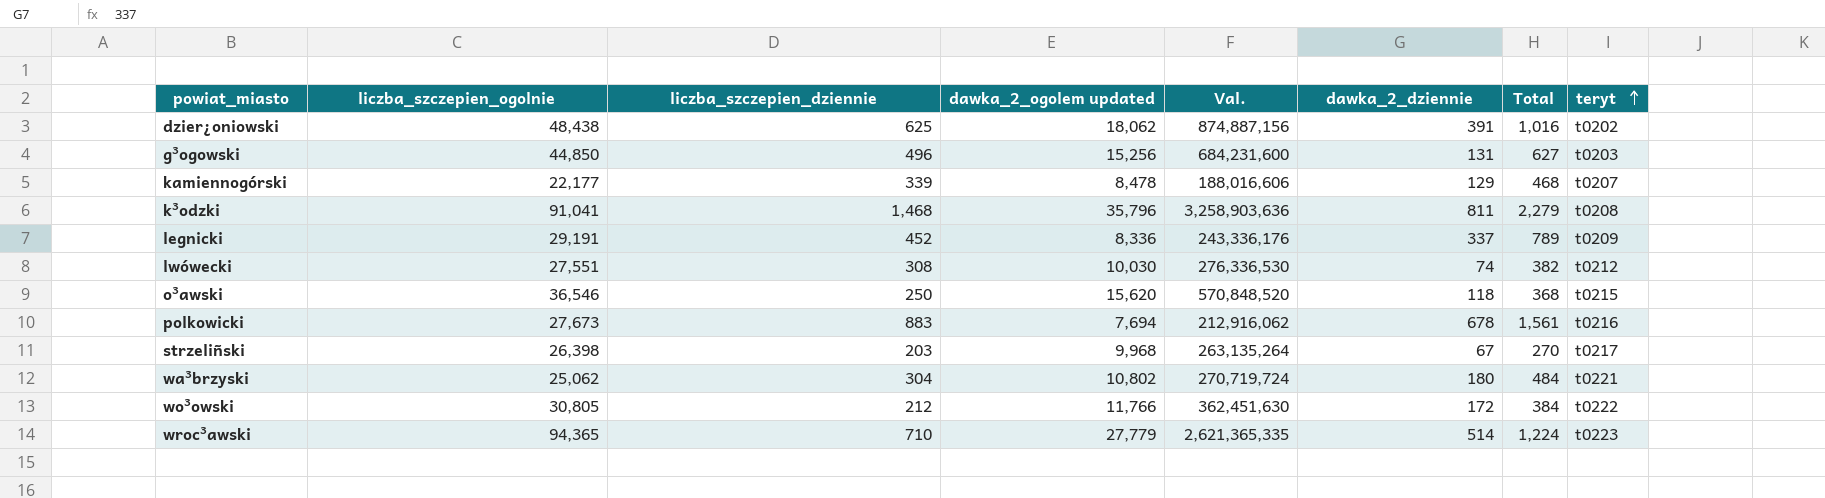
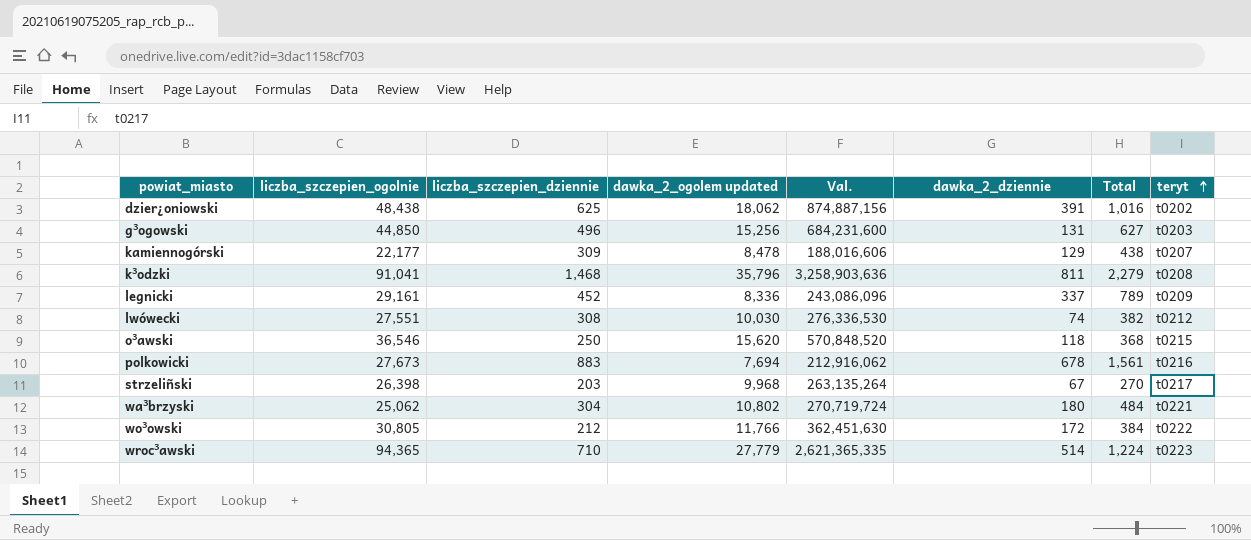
kamiennogórski | liczba_szczepien_dziennie: 339 -> 309
kamiennogórski | Total: 468 -> 438
legnicki | liczba_szczepien_ogolnie: 29,191 -> 29,161
legnicki | Val.: 243,336,176 -> 243,086,096

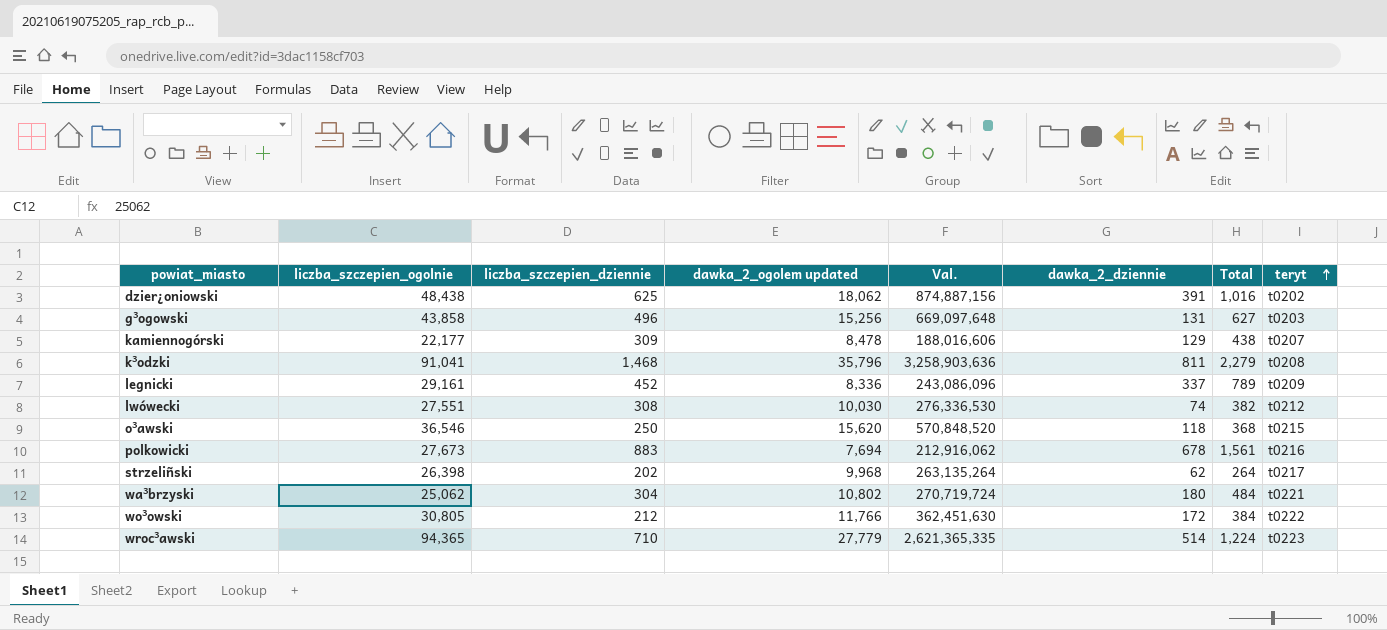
g³ogowski | liczba_szczepien_ogolnie: 44,850 -> 43,858
g³ogowski | Val.: 684,231,600 -> 669,097,648
strzeliñski | liczba_szczepien_dziennie: 203 -> 202
strzeliñski | dawka_2_dziennie: 67 -> 62
strzeliñski | Total: 270 -> 264

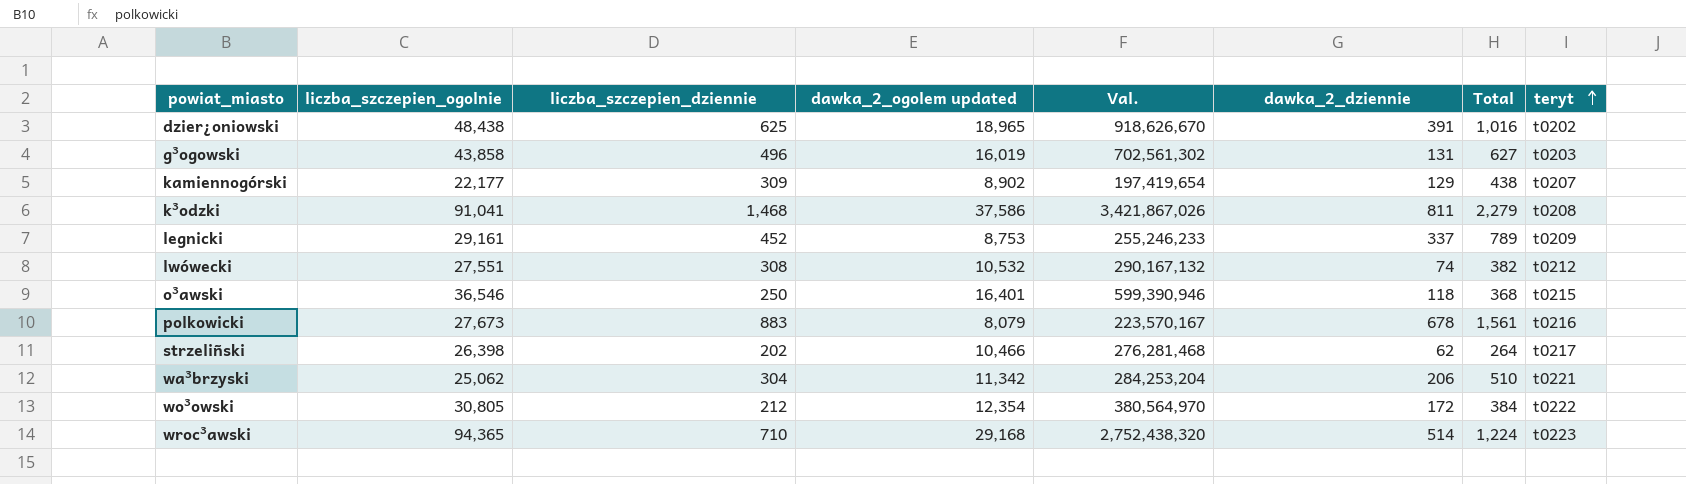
dzier¿oniowski | dawka_2_ogolem updated: 18,062 -> 18,965
dzier¿oniowski | Val.: 874,887,156 -> 918,626,670
g³ogowski | dawka_2_ogolem updated: 15,256 -> 16,019
g³ogowski | Val.: 669,097,648 -> 702,561,302
kamiennogórski | dawka_2_ogolem updated: 8,478 -> 8,902
kamiennogórski | Val.: 188,016,606 -> 197,419,654
k³odzki | dawka_2_ogolem updated: 35,796 -> 37,586
k³odzki | Val.: 3,258,903,636 -> 3,421,867,026
legnicki | dawka_2_ogolem updated: 8,336 -> 8,753
legnicki | Val.: 243,086,096 -> 255,246,233
lwówecki | dawka_2_ogolem updated: 10,030 -> 10,532
lwówecki | Val.: 276,336,530 -> 290,167,132
o³awski | dawka_2_ogolem updated: 15,620 -> 16,401
o³awski | Val.: 570,848,520 -> 599,390,946
polkowicki | dawka_2_ogolem updated: 7,694 -> 8,079
polkowicki | Val.: 212,916,062 -> 223,570,167
strzeliñski | dawka_2_ogolem updated: 9,968 -> 10,466
strzeliñski | Val.: 263,135,264 -> 276,281,468
wa³brzyski | dawka_2_ogolem updated: 10,802 -> 11,342
wa³brzyski | Val.: 270,719,724 -> 284,253,204
wa³brzyski | dawka_2_dziennie: 180 -> 206
wa³brzyski | Total: 484 -> 510
wo³owski | dawka_2_ogolem updated: 11,766 -> 12,354
wo³owski | Val.: 362,451,630 -> 380,564,970
wroc³awski | dawka_2_ogolem updated: 27,779 -> 29,168
wroc³awski | Val.: 2,621,365,335 -> 2,752,438,320

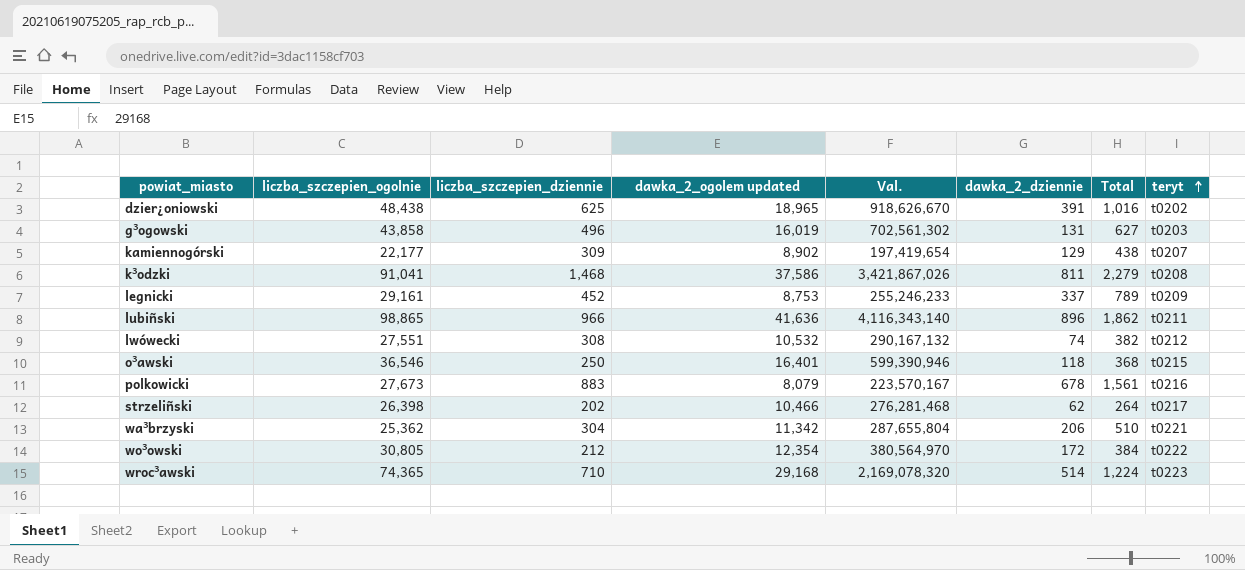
row lubiñski: none -> 98,865 | 966 | 41,636 | 4,116,343,140 | 896 | 1,862 | t0211
wa³brzyski | liczba_szczepien_ogolnie: 25,062 -> 25,362
wa³brzyski | Val.: 284,253,204 -> 287,655,804
wroc³awski | liczba_szczepien_ogolnie: 94,365 -> 74,365
wroc³awski | Val.: 2,752,438,320 -> 2,169,078,320

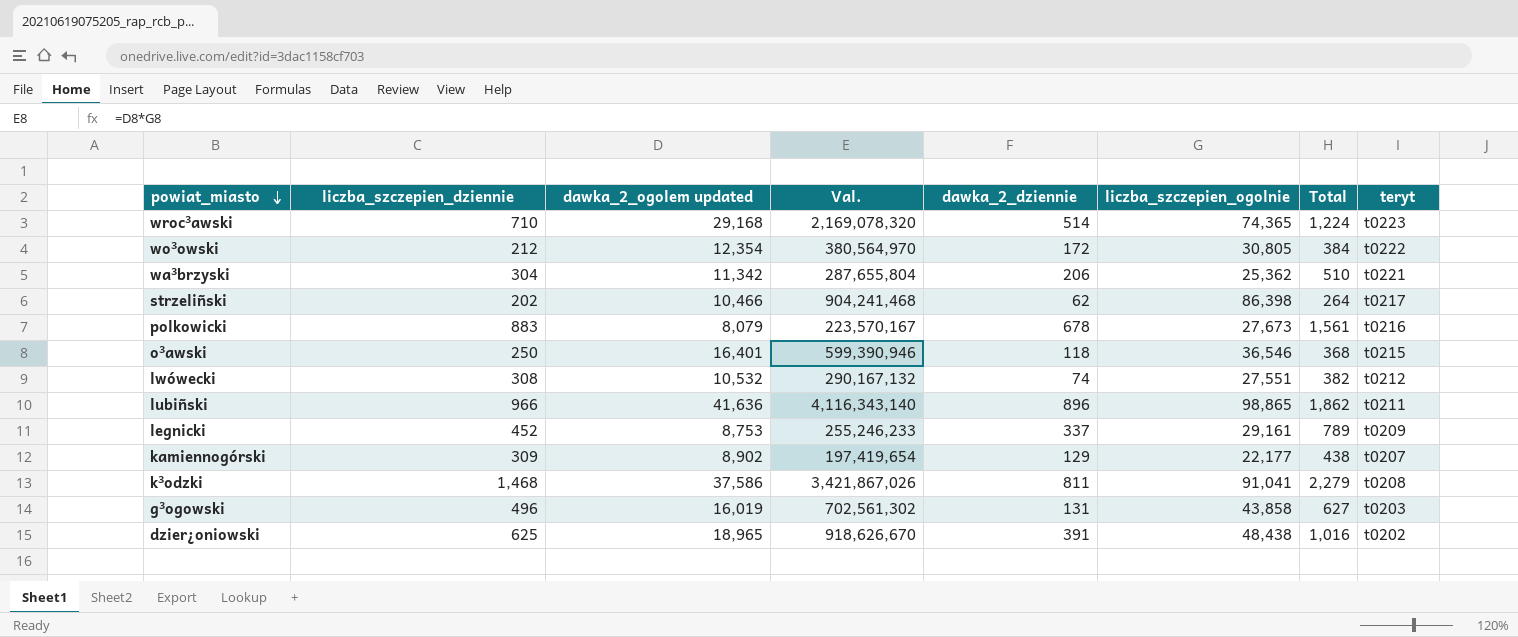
row order: teryt ascending -> powiat_miasto descending
column liczba_szczepien_ogolnie | position: 2 -> 6
strzeliñski | Val.: 276,281,468 -> 904,241,468
strzeliñski | liczba_szczepien_ogolnie: 26,398 -> 86,398

